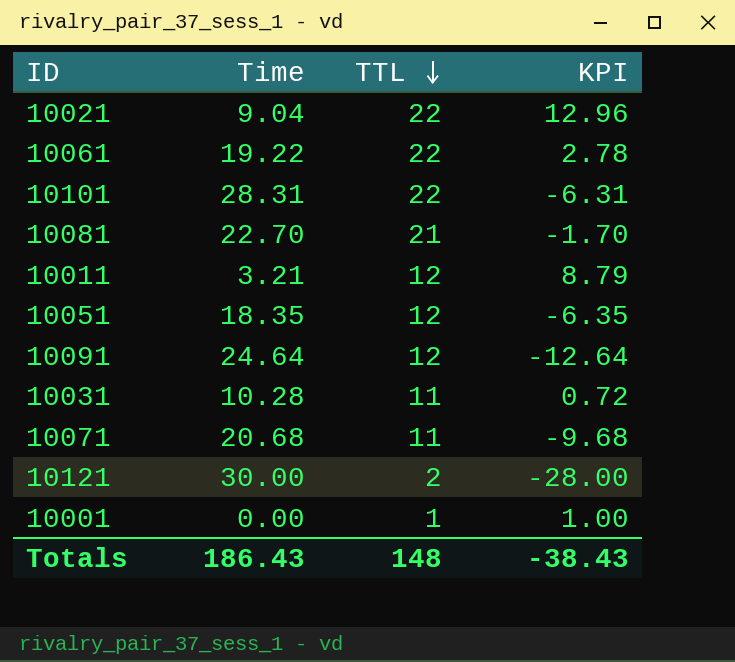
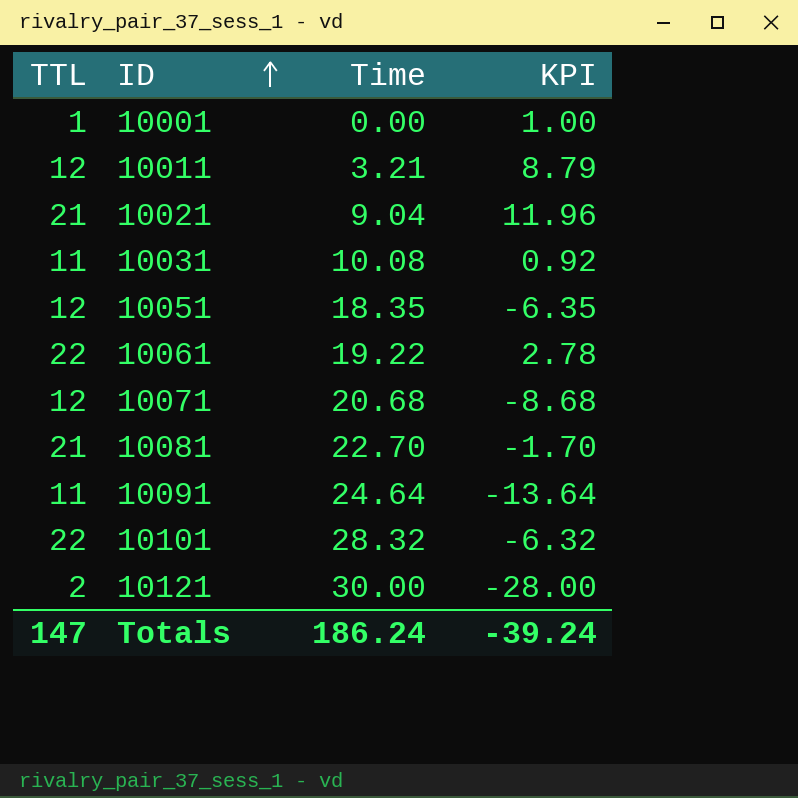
row order: TTL descending -> ID ascending
column TTL | position: 3 -> 1
10021 | TTL: 22 -> 21
10021 | KPI: 12.96 -> 11.96
10031 | Time: 10.28 -> 10.08
10031 | KPI: 0.72 -> 0.92
10071 | TTL: 11 -> 12
10071 | KPI: -9.68 -> -8.68
10091 | TTL: 12 -> 11
10091 | KPI: -12.64 -> -13.64
10101 | Time: 28.31 -> 28.32
10101 | KPI: -6.31 -> -6.32
Totals | TTL: 148 -> 147
Totals | Time: 186.43 -> 186.24
Totals | KPI: -38.43 -> -39.24

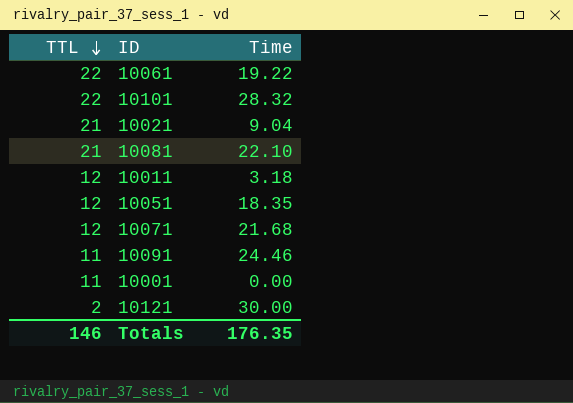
row order: ID ascending -> TTL descending
column KPI | formula: [TTL] - [Time] -> none
row 10031: 11 | 10.08 | 0.92 -> none
10081 | Time: 22.70 -> 22.10
10011 | Time: 3.21 -> 3.18
10071 | Time: 20.68 -> 21.68
10091 | Time: 24.64 -> 24.46
10001 | TTL: 1 -> 11
Totals | TTL: 147 -> 146
Totals | Time: 186.24 -> 176.35

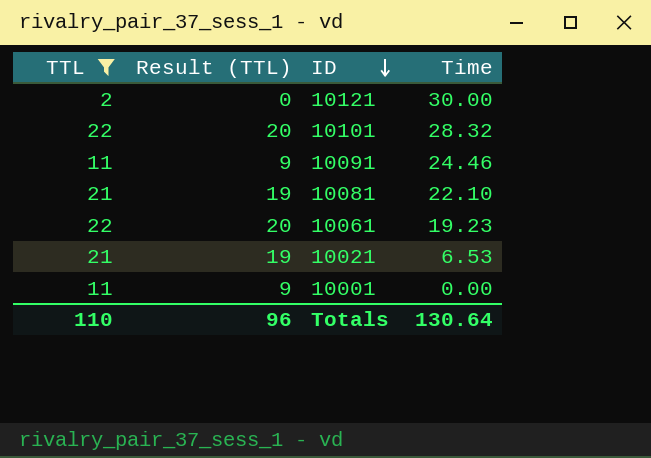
filter: none -> TTL != 12
row order: TTL descending -> ID descending
column Result (TTL) | formula: none -> [TTL] - 2
10061 | Time: 19.22 -> 19.23
10021 | Time: 9.04 -> 6.53
Totals | TTL: 146 -> 110
Totals | Time: 176.35 -> 130.64

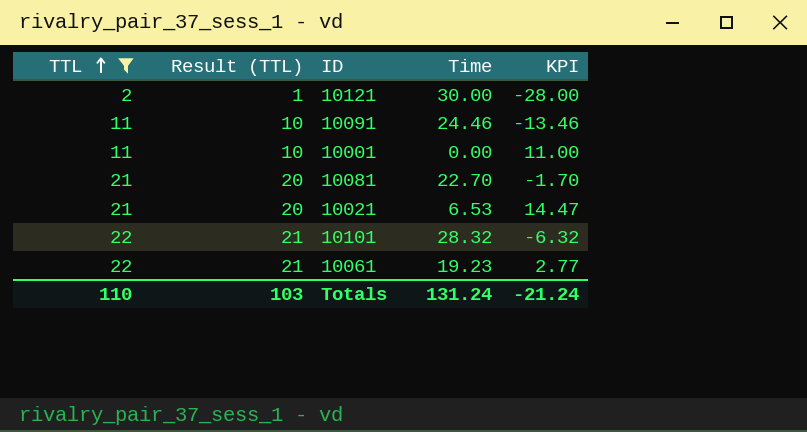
row order: ID descending -> TTL ascending
column Result (TTL) | formula: [TTL] - 2 -> [TTL] - 1
column KPI | formula: none -> [TTL] - [Time]
10081 | Time: 22.10 -> 22.70
Totals | Result (TTL): 96 -> 103
Totals | Time: 130.64 -> 131.24

